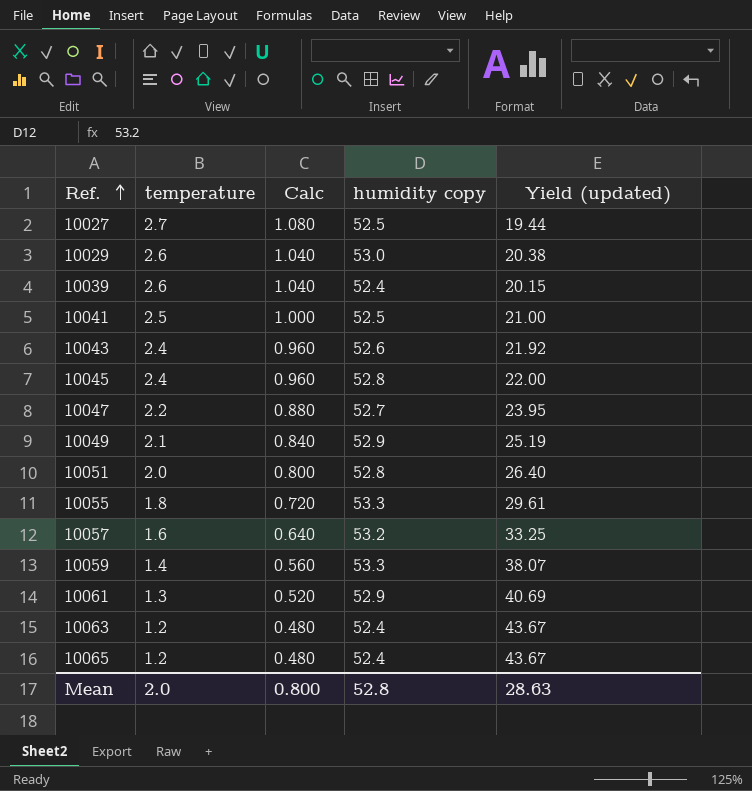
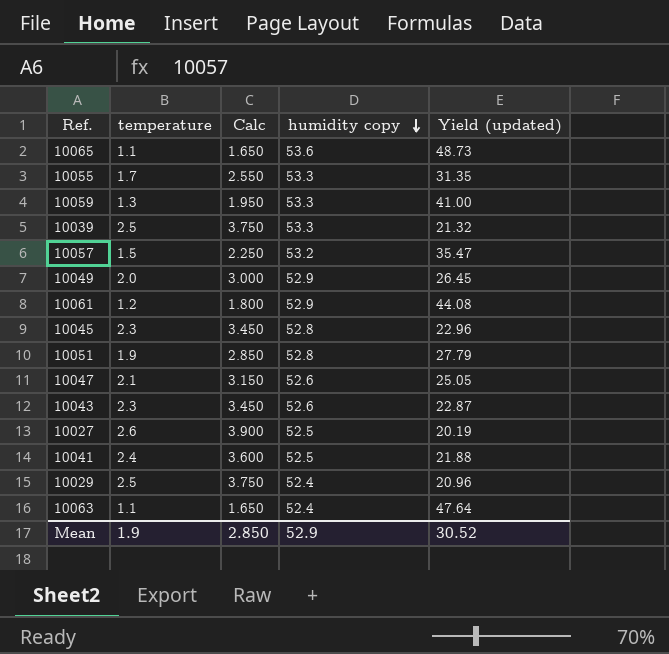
row order: Ref. ascending -> humidity copy descending
column Calc | formula: [temperature] * 0.4 -> [temperature] * 1.5
10065 | temperature: 1.2 -> 1.1
10065 | humidity copy: 52.4 -> 53.6
10065 | Yield (updated): 43.67 -> 48.73
10055 | temperature: 1.8 -> 1.7
10055 | Yield (updated): 29.61 -> 31.35
10059 | temperature: 1.4 -> 1.3
10059 | Yield (updated): 38.07 -> 41.00
10039 | temperature: 2.6 -> 2.5
10039 | humidity copy: 52.4 -> 53.3
10039 | Yield (updated): 20.15 -> 21.32
10057 | temperature: 1.6 -> 1.5
10057 | Yield (updated): 33.25 -> 35.47
10049 | temperature: 2.1 -> 2.0
10049 | Yield (updated): 25.19 -> 26.45
10061 | temperature: 1.3 -> 1.2
10061 | Yield (updated): 40.69 -> 44.08
10045 | temperature: 2.4 -> 2.3
10045 | Yield (updated): 22.00 -> 22.96
10051 | temperature: 2.0 -> 1.9
10051 | Yield (updated): 26.40 -> 27.79
10047 | temperature: 2.2 -> 2.1
10047 | humidity copy: 52.7 -> 52.6
10047 | Yield (updated): 23.95 -> 25.05
10043 | temperature: 2.4 -> 2.3
10043 | Yield (updated): 21.92 -> 22.87
10027 | temperature: 2.7 -> 2.6
10027 | Yield (updated): 19.44 -> 20.19
10041 | temperature: 2.5 -> 2.4
10041 | Yield (updated): 21.00 -> 21.88
10029 | temperature: 2.6 -> 2.5
10029 | humidity copy: 53.0 -> 52.4
10029 | Yield (updated): 20.38 -> 20.96
10063 | temperature: 1.2 -> 1.1
10063 | Yield (updated): 43.67 -> 47.64
Mean | temperature: 2.0 -> 1.9
Mean | Calc: 0.800 -> 2.850
Mean | humidity copy: 52.8 -> 52.9
Mean | Yield (updated): 28.63 -> 30.52

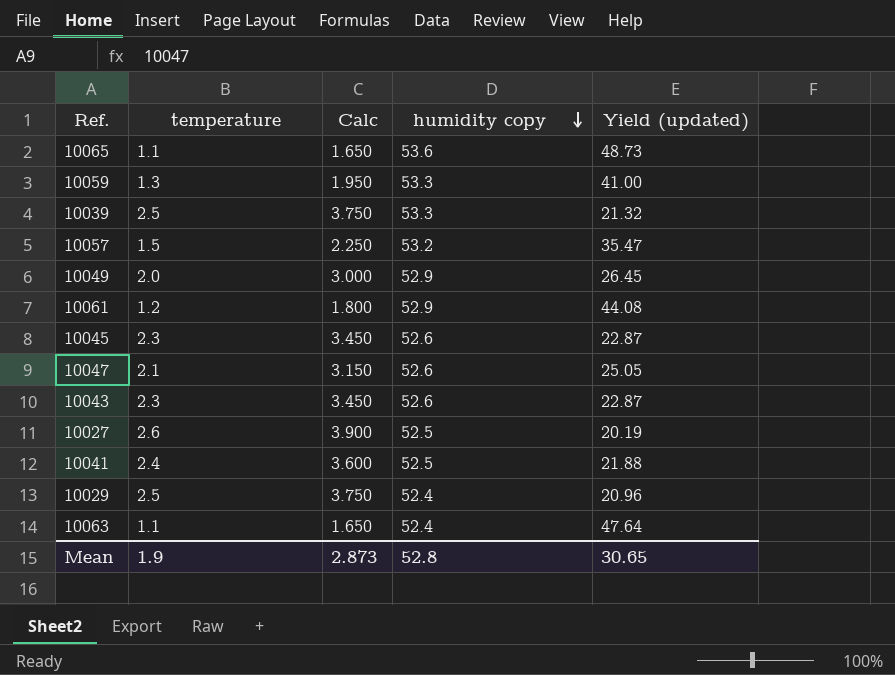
row 10055: 1.7 | 2.550 | 53.3 | 31.35 -> none
row 10051: 1.9 | 2.850 | 52.8 | 27.79 -> none
10045 | humidity copy: 52.8 -> 52.6
10045 | Yield (updated): 22.96 -> 22.87
Mean | Calc: 2.850 -> 2.873
Mean | humidity copy: 52.9 -> 52.8
Mean | Yield (updated): 30.52 -> 30.65

